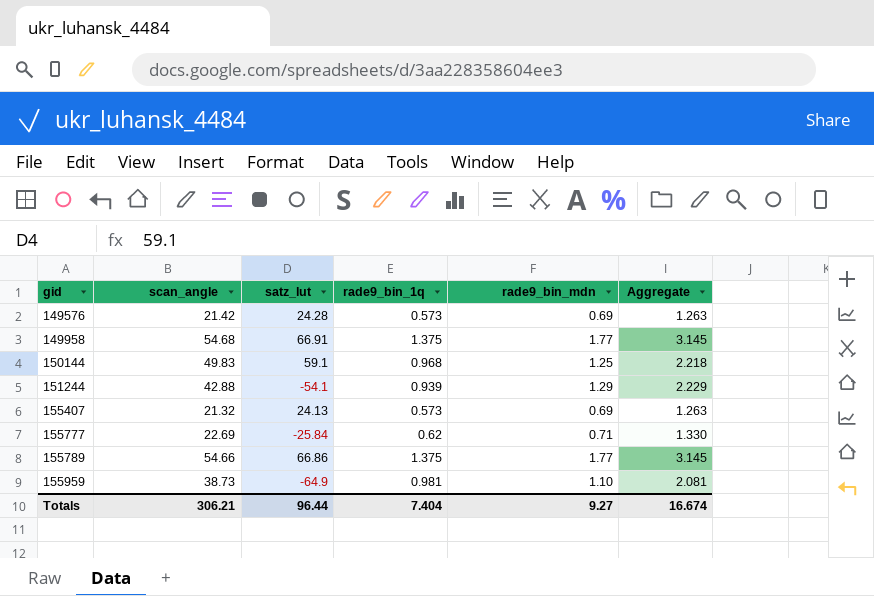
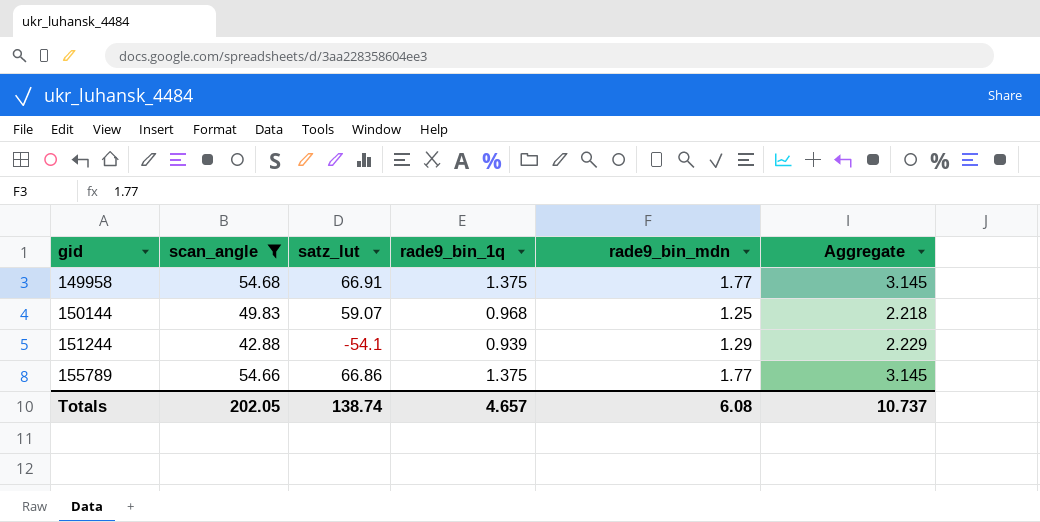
filter: none -> scan_angle >= 42.88
150144 | satz_lut: 59.1 -> 59.07
Totals | scan_angle: 306.21 -> 202.05
Totals | satz_lut: 96.44 -> 138.74
Totals | rade9_bin_1q: 7.404 -> 4.657
Totals | rade9_bin_mdn: 9.27 -> 6.08
Totals | Aggregate: 16.674 -> 10.737

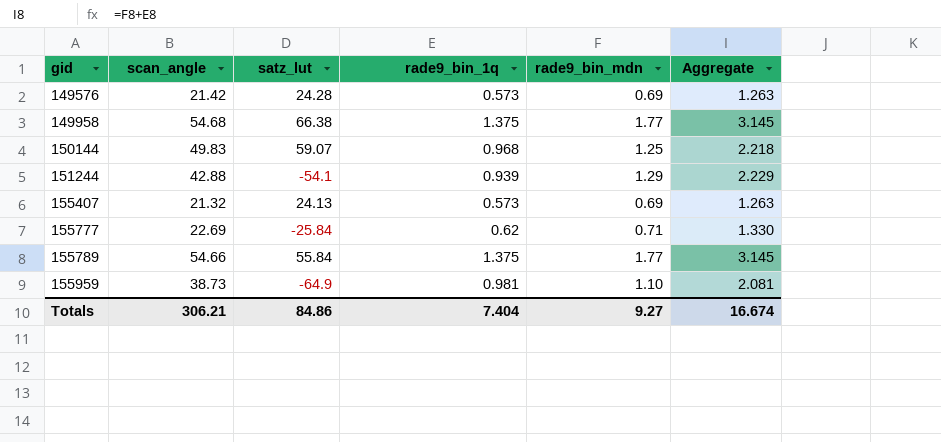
filter: scan_angle >= 42.88 -> none
149958 | satz_lut: 66.91 -> 66.38
155789 | satz_lut: 66.86 -> 55.84
Totals | scan_angle: 202.05 -> 306.21
Totals | satz_lut: 138.74 -> 84.86
Totals | rade9_bin_1q: 4.657 -> 7.404
Totals | rade9_bin_mdn: 6.08 -> 9.27
Totals | Aggregate: 10.737 -> 16.674

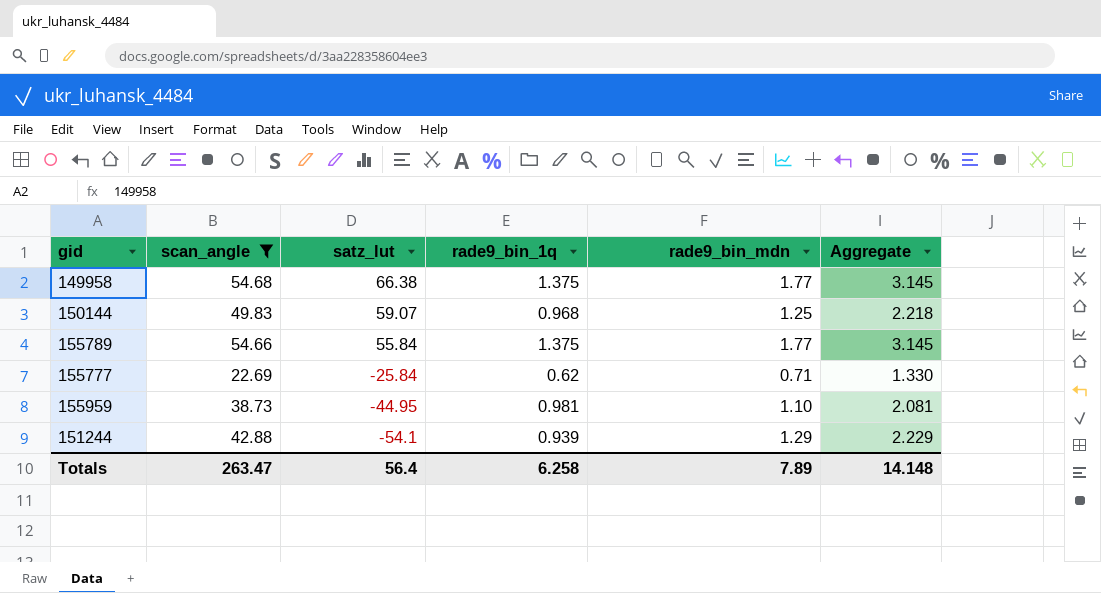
filter: none -> scan_angle >= 22.69
row order: gid ascending -> satz_lut descending
155959 | satz_lut: -64.9 -> -44.95
Totals | scan_angle: 306.21 -> 263.47
Totals | satz_lut: 84.86 -> 56.4
Totals | rade9_bin_1q: 7.404 -> 6.258
Totals | rade9_bin_mdn: 9.27 -> 7.89
Totals | Aggregate: 16.674 -> 14.148

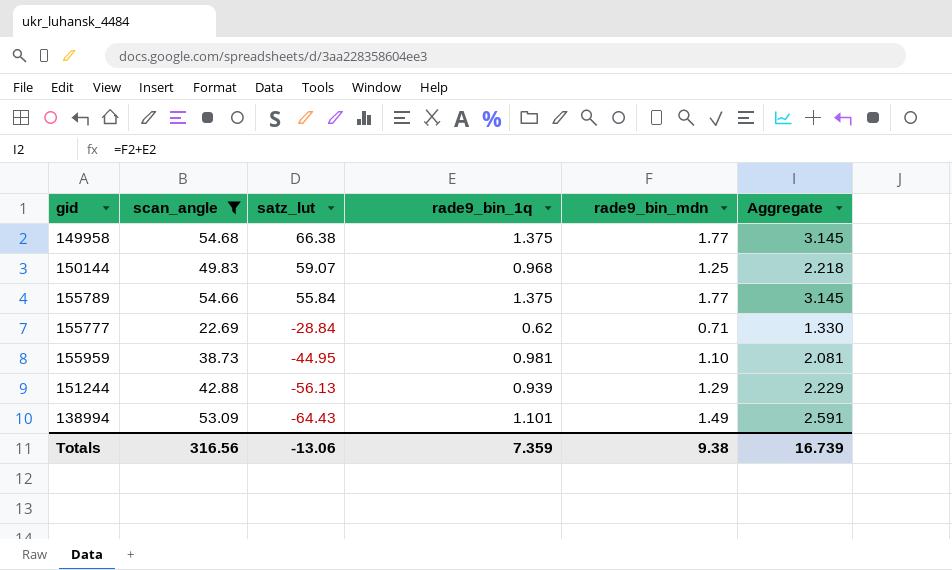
155777 | satz_lut: -25.84 -> -28.84
151244 | satz_lut: -54.1 -> -56.13
row 138994: none -> 53.09 | -64.43 | 1.101 | 1.49 | 2.591
Totals | scan_angle: 263.47 -> 316.56
Totals | satz_lut: 56.4 -> -13.06
Totals | rade9_bin_1q: 6.258 -> 7.359
Totals | rade9_bin_mdn: 7.89 -> 9.38
Totals | Aggregate: 14.148 -> 16.739

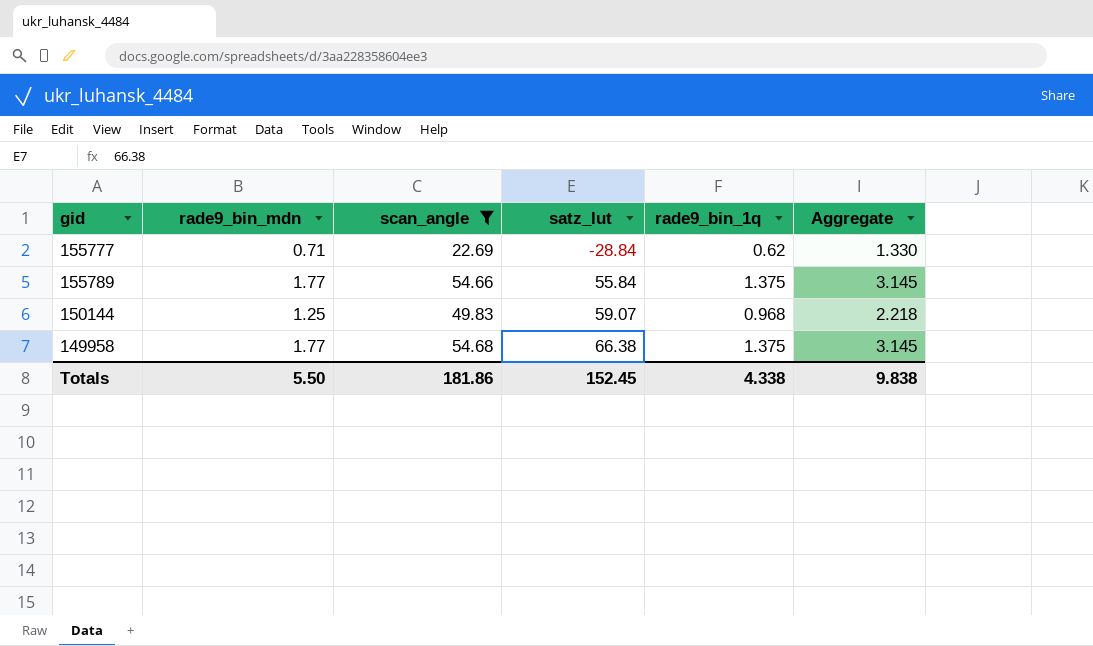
row order: satz_lut descending -> satz_lut ascending
column rade9_bin_mdn | position: 5 -> 2
row 155959: 38.73 | -44.95 | 0.981 | 1.10 | 2.081 -> none
row 151244: 42.88 | -56.13 | 0.939 | 1.29 | 2.229 -> none
row 138994: 53.09 | -64.43 | 1.101 | 1.49 | 2.591 -> none
Totals | rade9_bin_mdn: 9.38 -> 5.50
Totals | scan_angle: 316.56 -> 181.86
Totals | satz_lut: -13.06 -> 152.45
Totals | rade9_bin_1q: 7.359 -> 4.338
Totals | Aggregate: 16.739 -> 9.838

